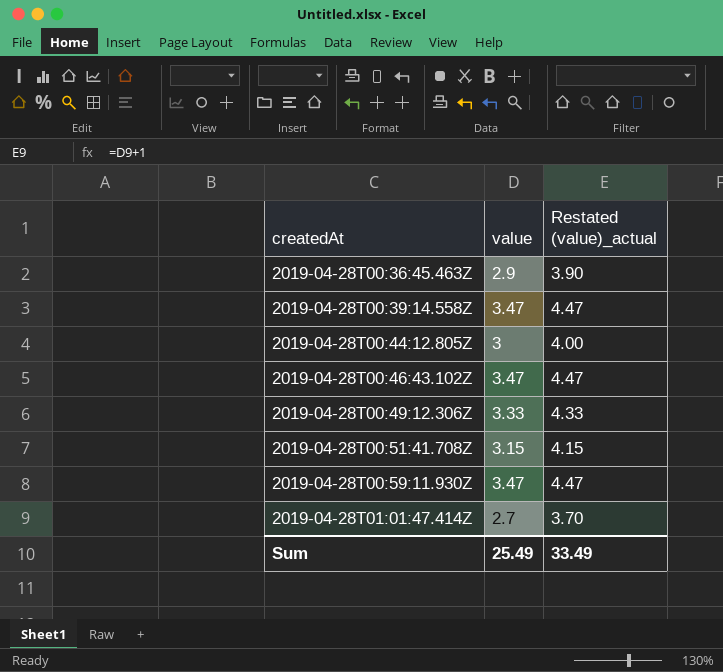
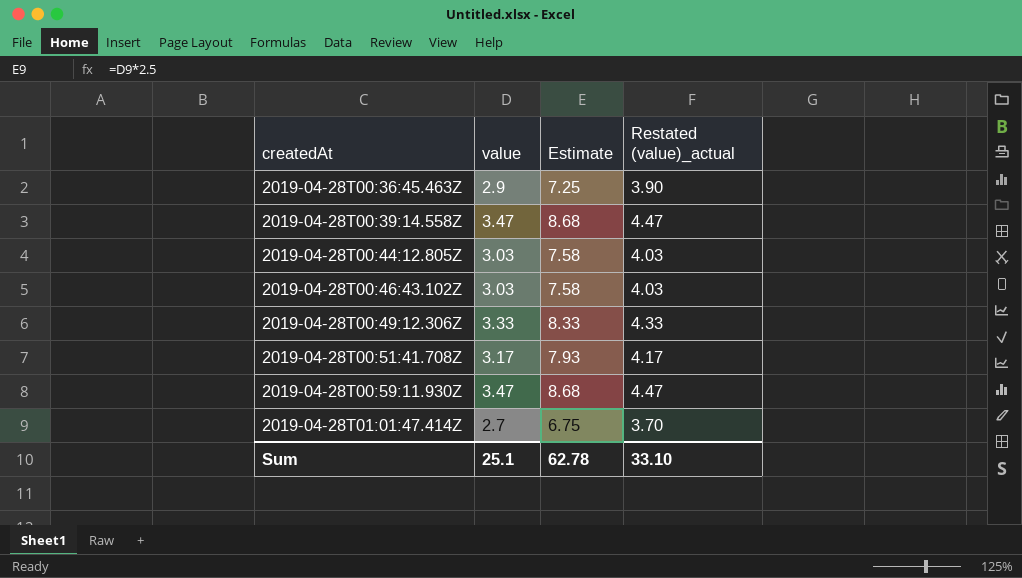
column Estimate | formula: none -> [value] * 2.5
2019-04-28T00:44:12.805Z | value: 3 -> 3.03
2019-04-28T00:44:12.805Z | Restated (value)_actual: 4.00 -> 4.03
2019-04-28T00:46:43.102Z | value: 3.47 -> 3.03
2019-04-28T00:46:43.102Z | Restated (value)_actual: 4.47 -> 4.03
2019-04-28T00:51:41.708Z | value: 3.15 -> 3.17
2019-04-28T00:51:41.708Z | Restated (value)_actual: 4.15 -> 4.17
Sum | value: 25.49 -> 25.1
Sum | Restated (value)_actual: 33.49 -> 33.10

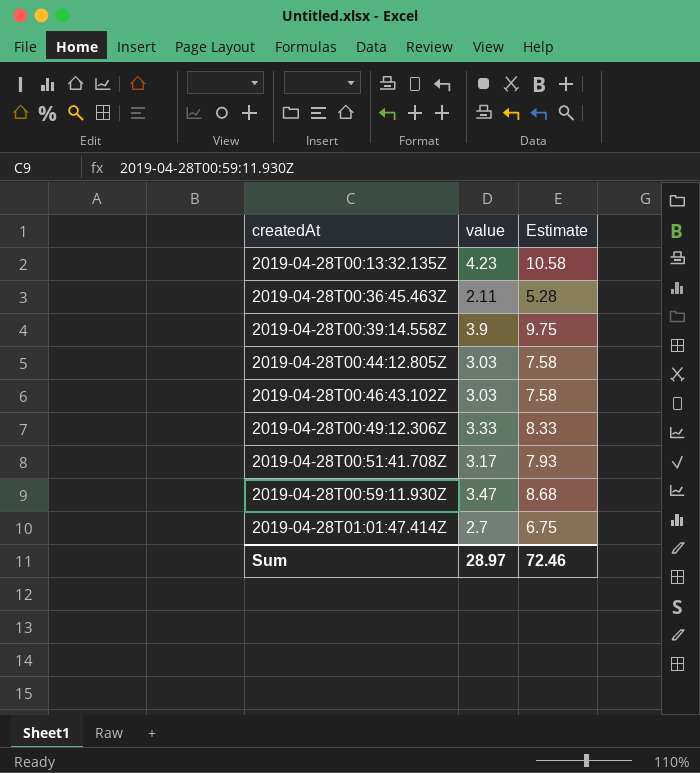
column Restated (value)_actual | formula: [value] + 1 -> none
row 2019-04-28T00:13:32.135Z: none -> 4.23 | 10.58
2019-04-28T00:36:45.463Z | value: 2.9 -> 2.11
2019-04-28T00:36:45.463Z | Estimate: 7.25 -> 5.28
2019-04-28T00:39:14.558Z | value: 3.47 -> 3.9
2019-04-28T00:39:14.558Z | Estimate: 8.68 -> 9.75
Sum | value: 25.1 -> 28.97
Sum | Estimate: 62.78 -> 72.46

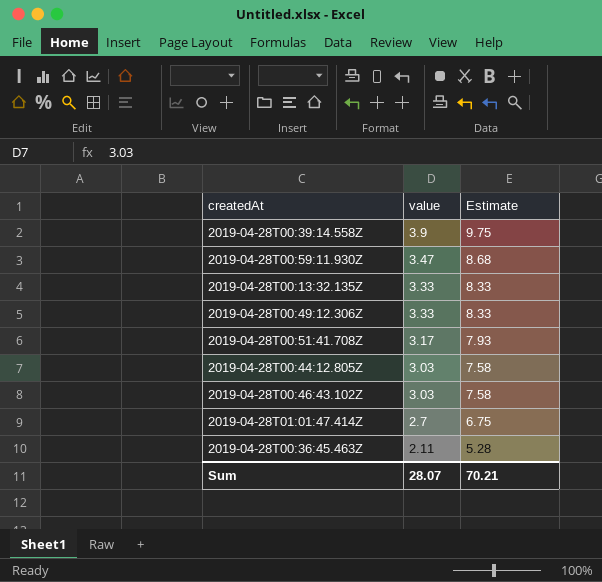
row order: createdAt ascending -> value descending
2019-04-28T00:13:32.135Z | value: 4.23 -> 3.33
2019-04-28T00:13:32.135Z | Estimate: 10.58 -> 8.33
Sum | value: 28.97 -> 28.07
Sum | Estimate: 72.46 -> 70.21

